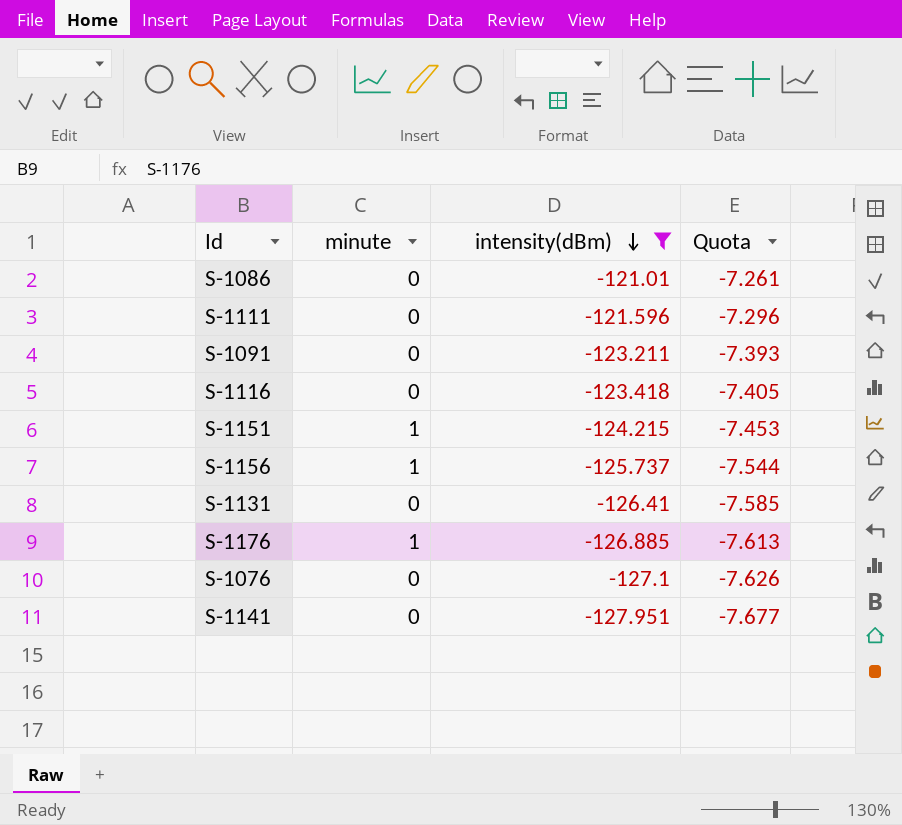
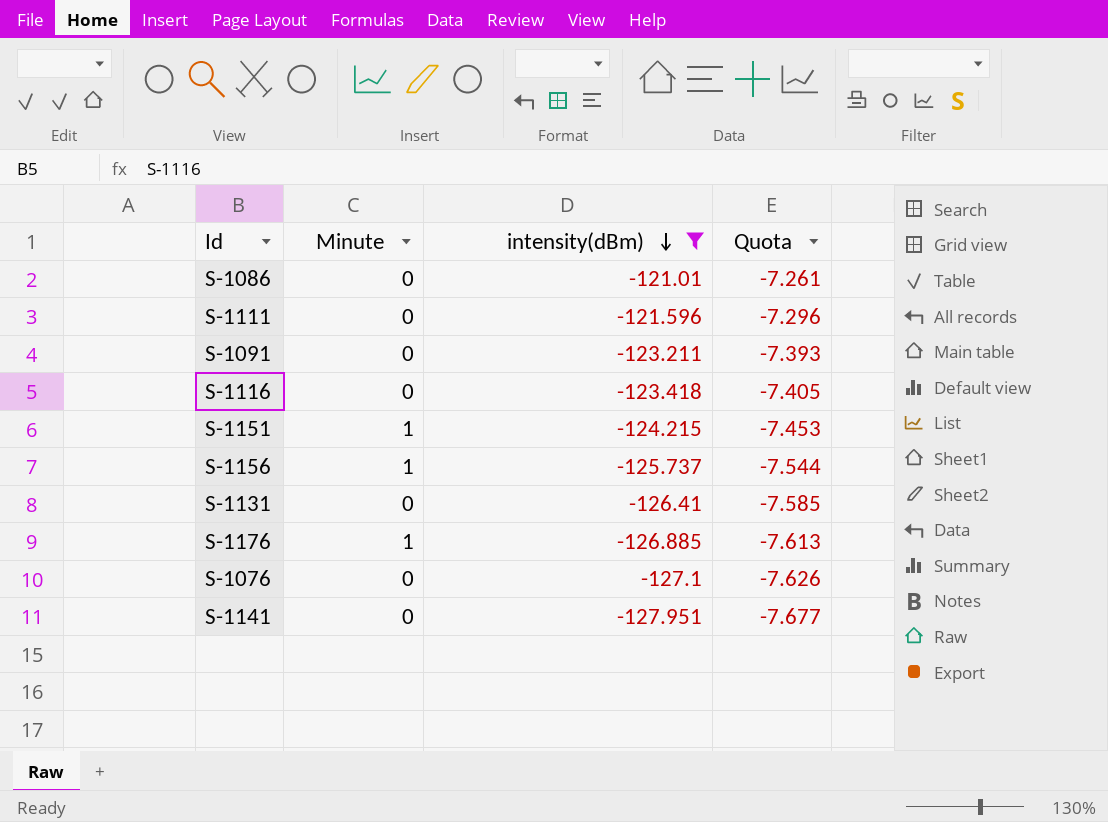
column name: minute -> Minute

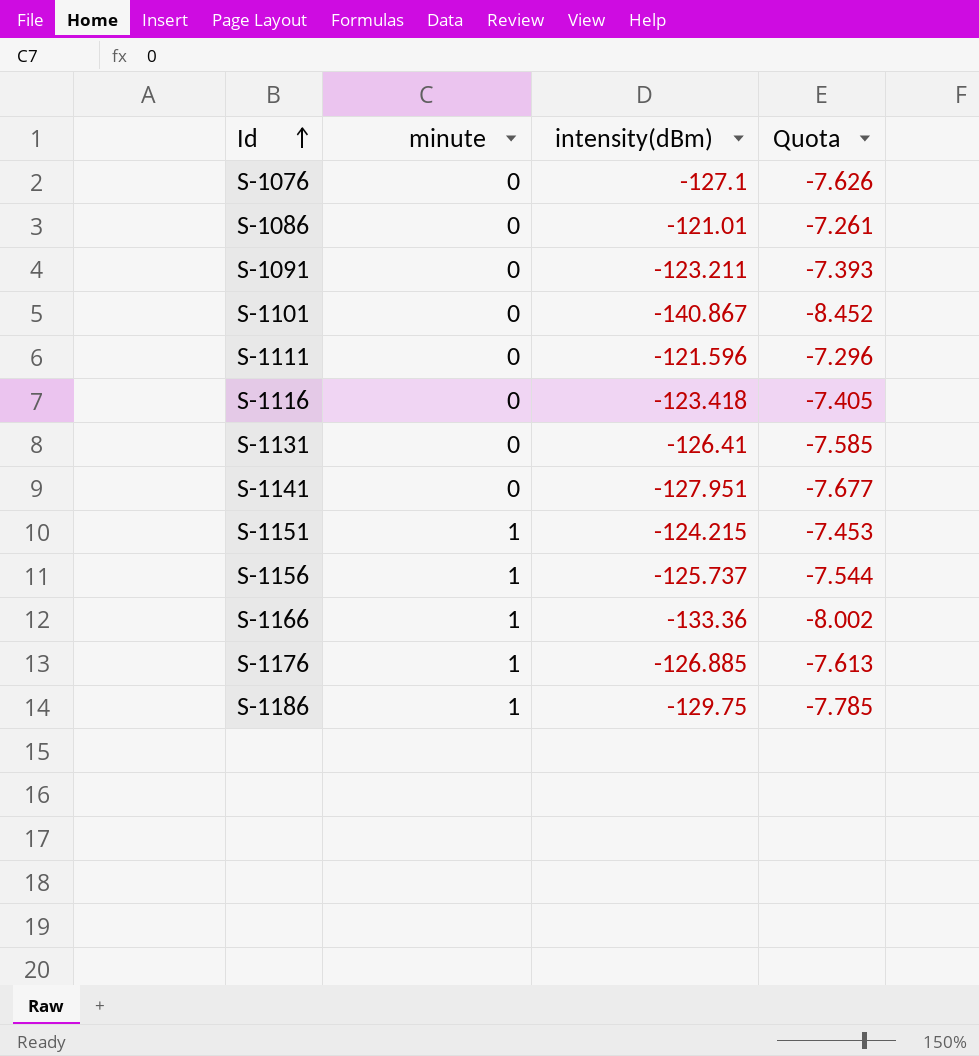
filter: intensity(dBm) >= -127.951 -> none
row order: intensity(dBm) descending -> Id ascending
column name: Minute -> minute

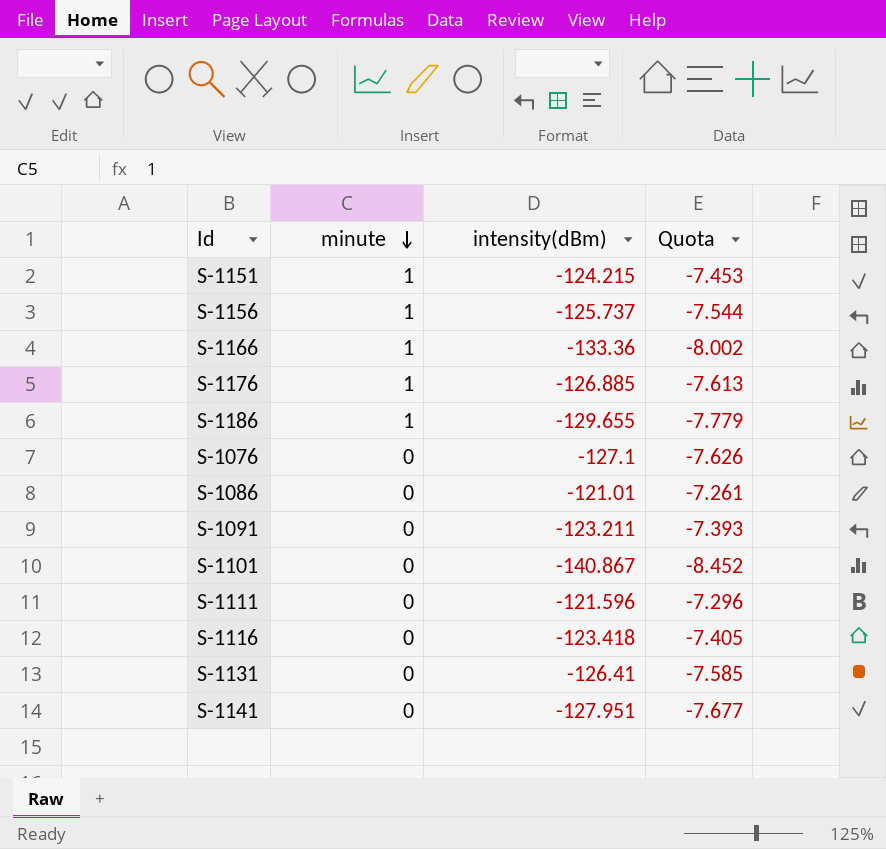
row order: Id ascending -> minute descending
S-1186 | intensity(dBm): -129.75 -> -129.655
S-1186 | Quota: -7.785 -> -7.779

